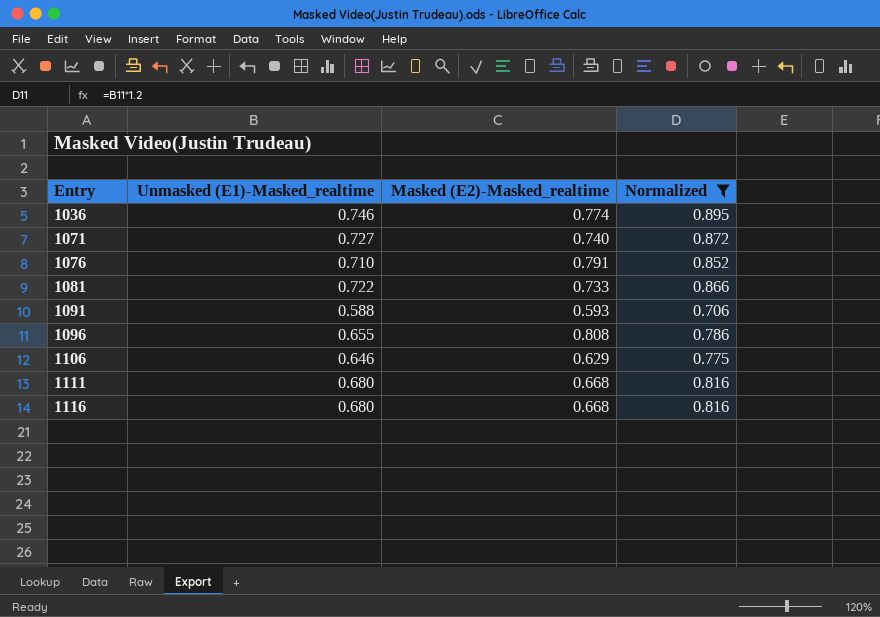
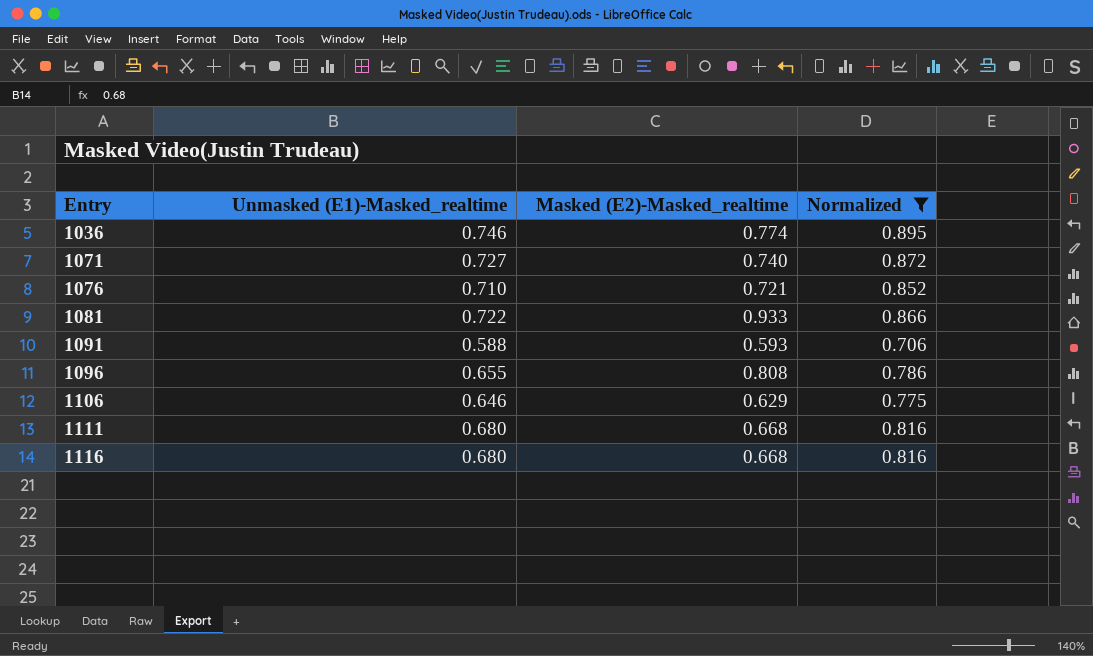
1076 | Masked (E2)-Masked_realtime: 0.791 -> 0.721
1081 | Masked (E2)-Masked_realtime: 0.733 -> 0.933

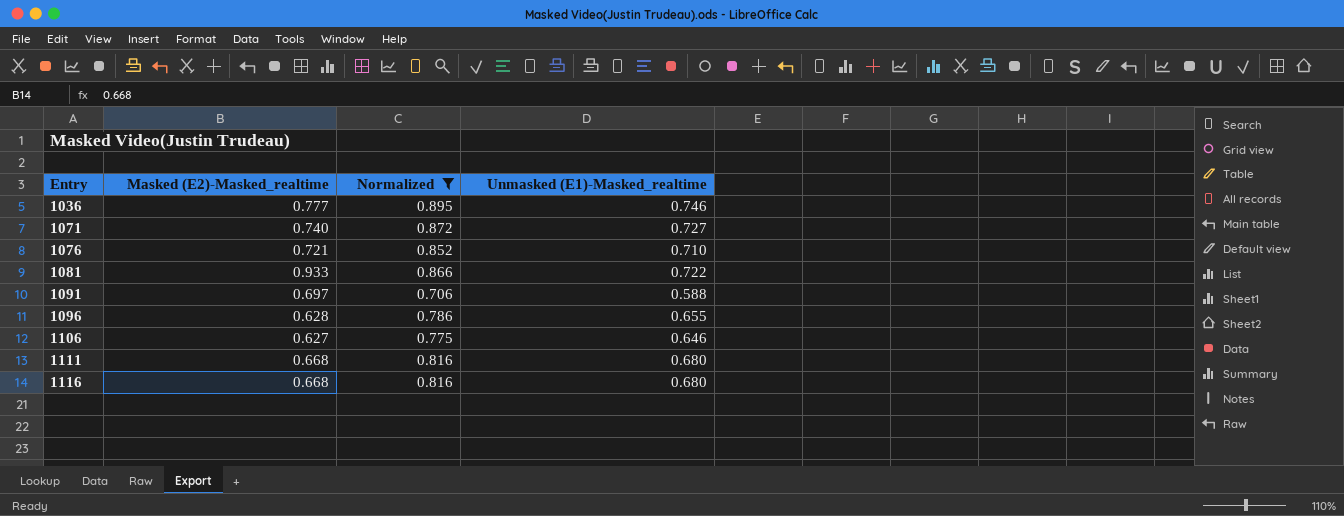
column Unmasked (E1)-Masked_realtime | position: 2 -> 4
1036 | Masked (E2)-Masked_realtime: 0.774 -> 0.777
1091 | Masked (E2)-Masked_realtime: 0.593 -> 0.697
1096 | Masked (E2)-Masked_realtime: 0.808 -> 0.628
1106 | Masked (E2)-Masked_realtime: 0.629 -> 0.627

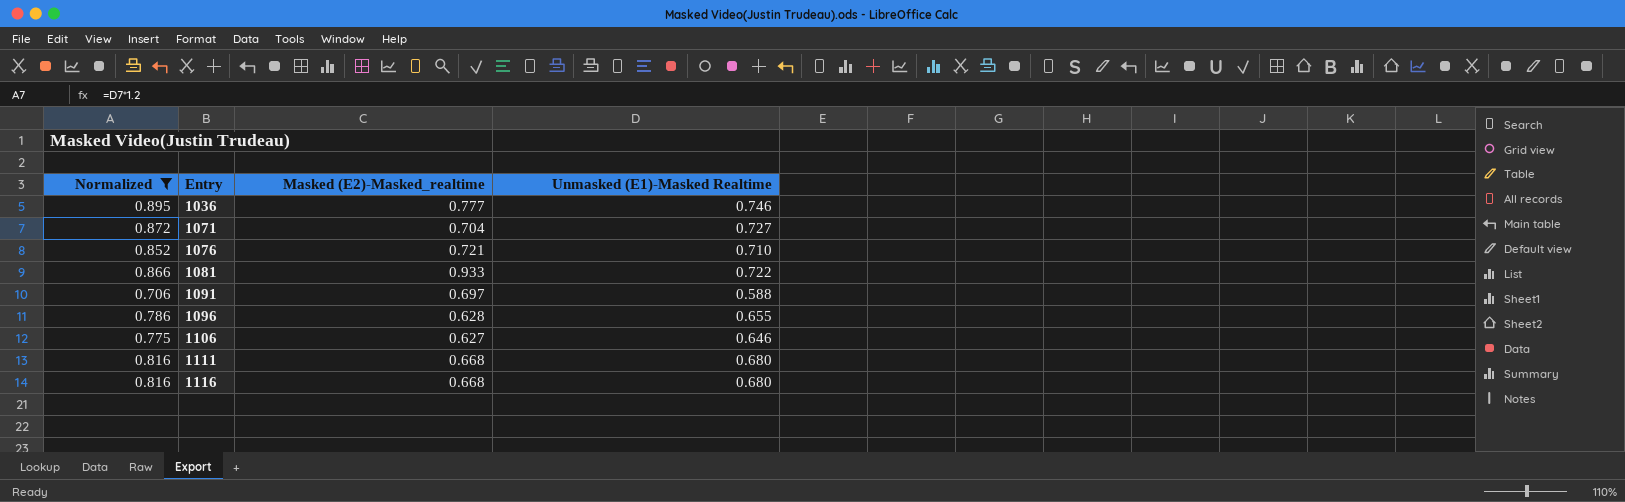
column Normalized | position: 3 -> 1
column name: Unmasked (E1)-Masked_realtime -> Unmasked (E1)-Masked Realtime
1071 | Masked (E2)-Masked_realtime: 0.740 -> 0.704

